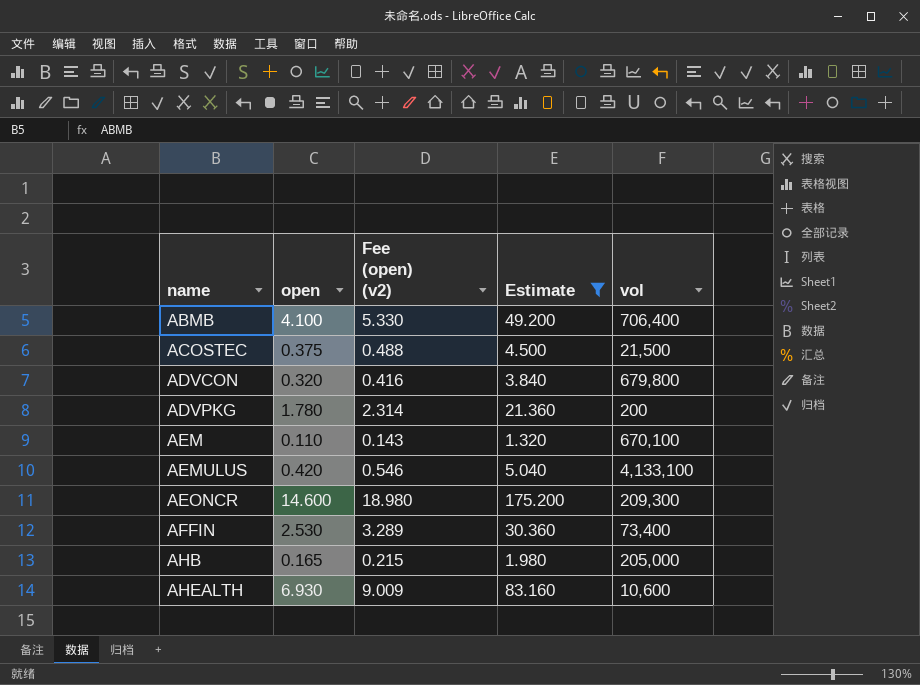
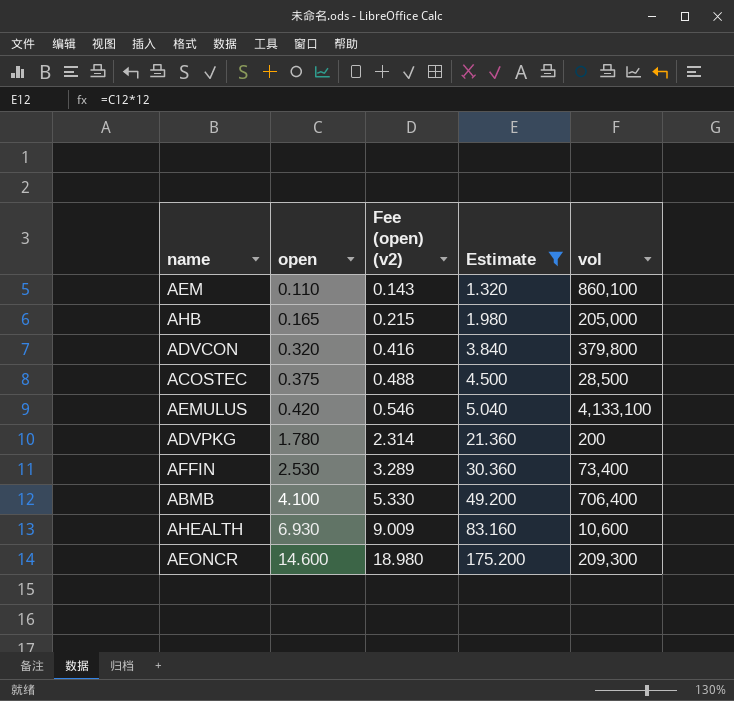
row order: name ascending -> open ascending
AEM | vol: 670,100 -> 860,100
ADVCON | vol: 679,800 -> 379,800
ACOSTEC | vol: 21,500 -> 28,500

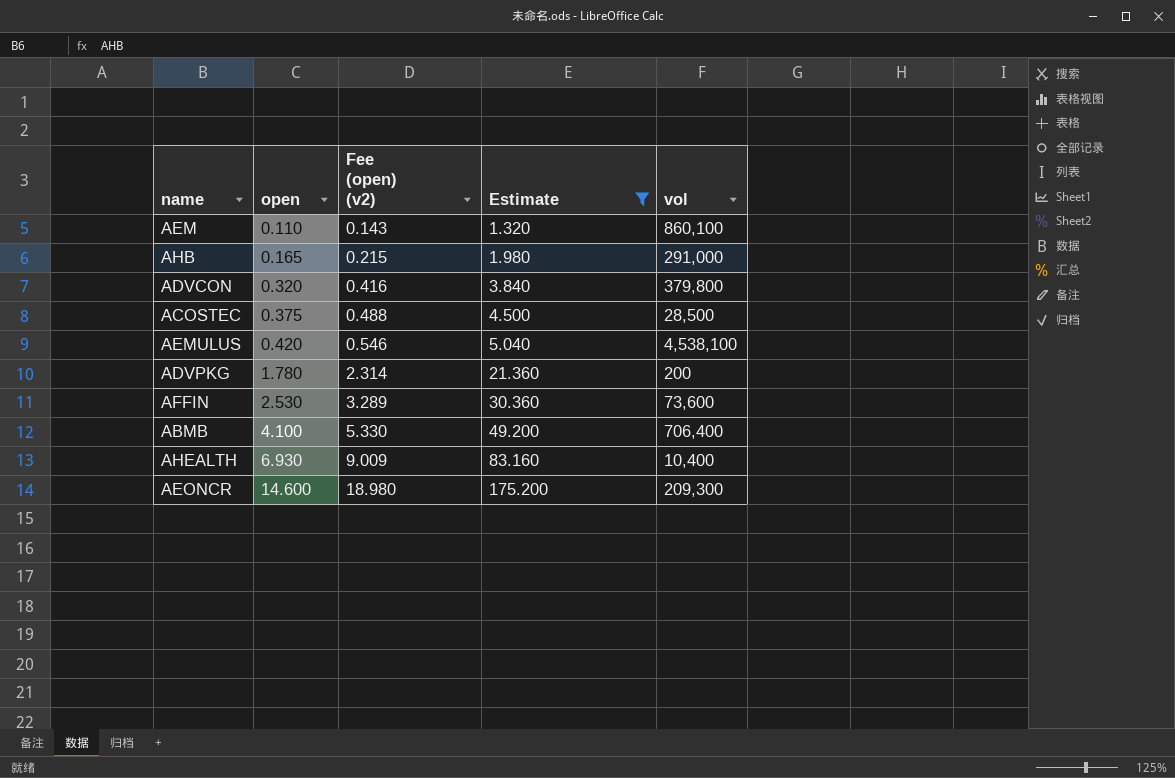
AHB | vol: 205,000 -> 291,000
AEMULUS | vol: 4,133,100 -> 4,538,100
AFFIN | vol: 73,400 -> 73,600
AHEALTH | vol: 10,600 -> 10,400

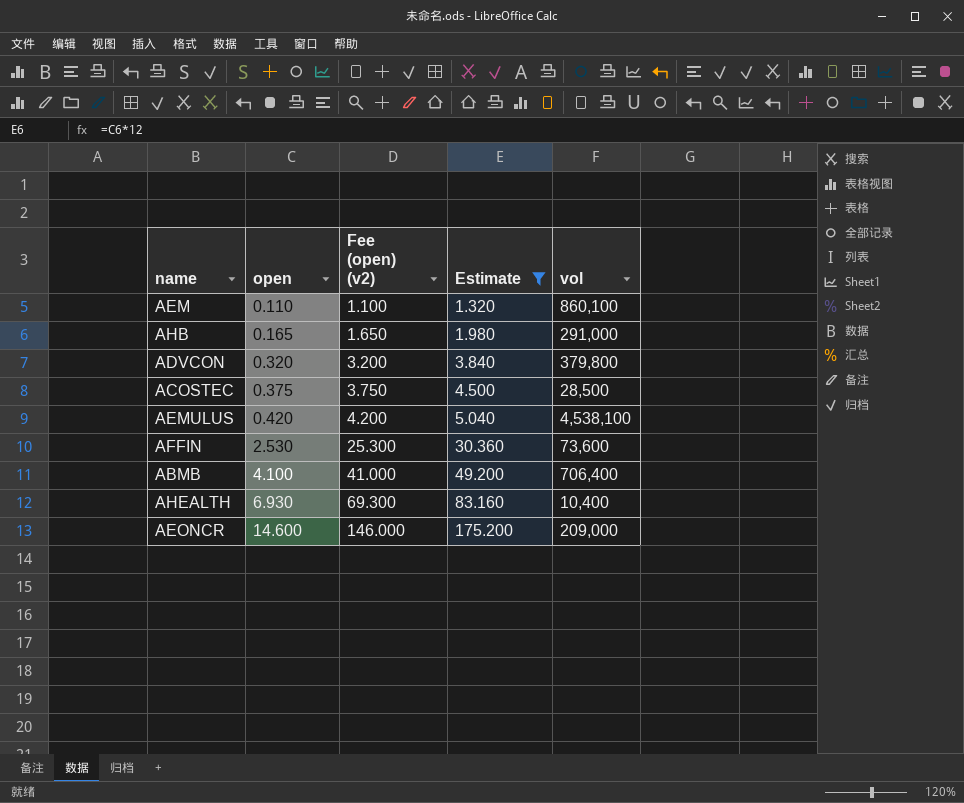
column Fee (open) (v2) | formula: [open] * 1.3 -> [open] * 10
row ADVPKG: 1.780 | 2.314 | 21.360 | 200 -> none
AEONCR | vol: 209,300 -> 209,000

